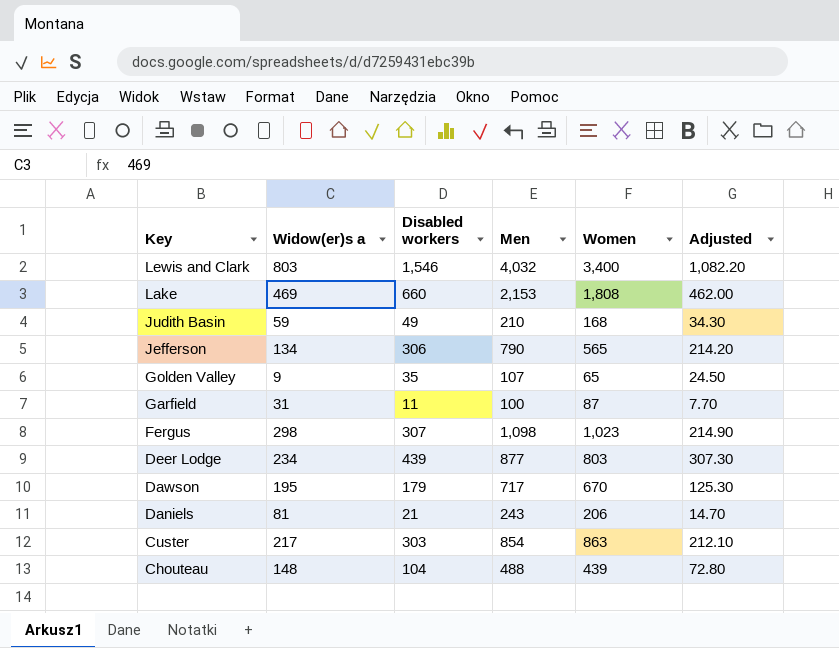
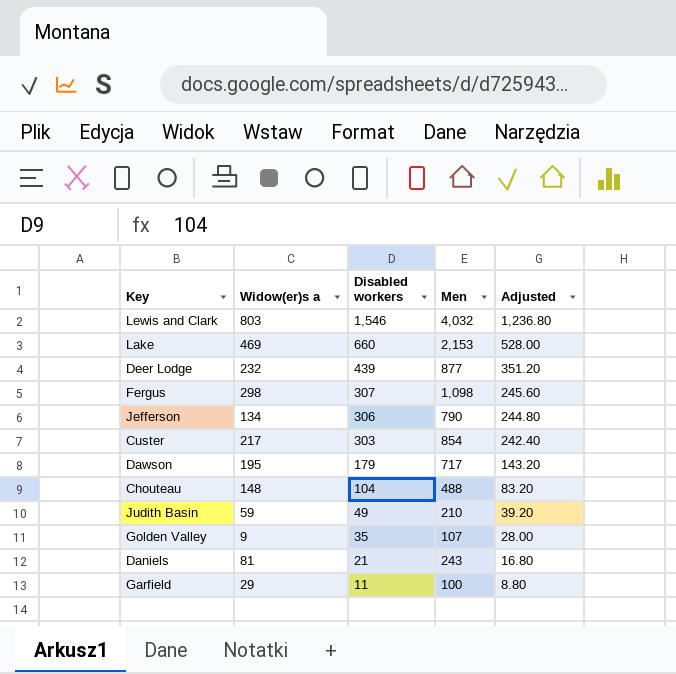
row order: Key descending -> Disabled workers descending
column Women | position: 5 -> none
column Adjusted | formula: [Disabled workers] * 0.7 -> [Disabled workers] * 0.8
Deer Lodge | Widow(er)s a: 234 -> 232
Garfield | Widow(er)s a: 31 -> 29

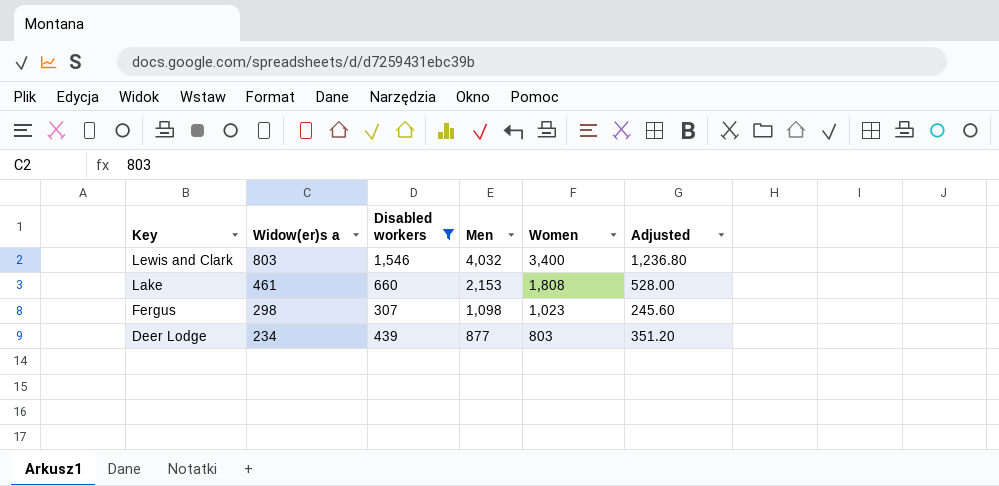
filter: none -> Disabled workers >= 307
row order: Disabled workers descending -> Key descending
column Women | position: none -> 5
Lake | Widow(er)s a: 469 -> 461
Deer Lodge | Widow(er)s a: 232 -> 234

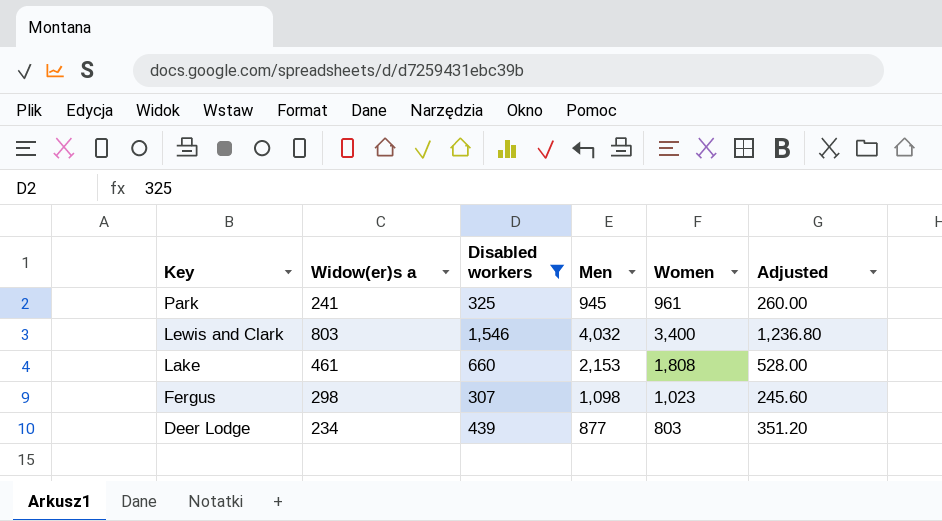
row Park: none -> 241 | 325 | 945 | 961 | 260.00

